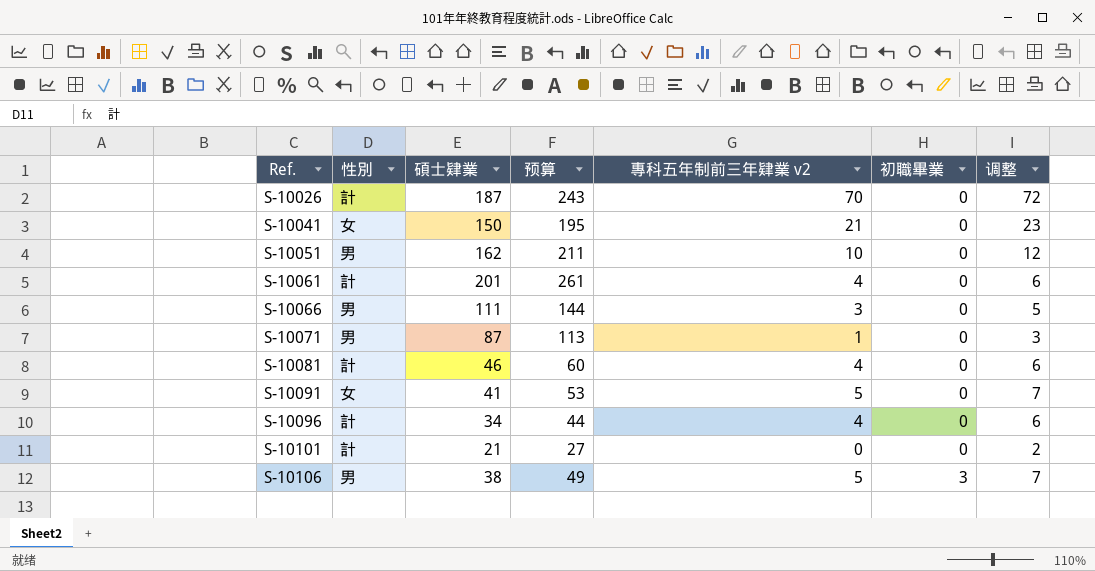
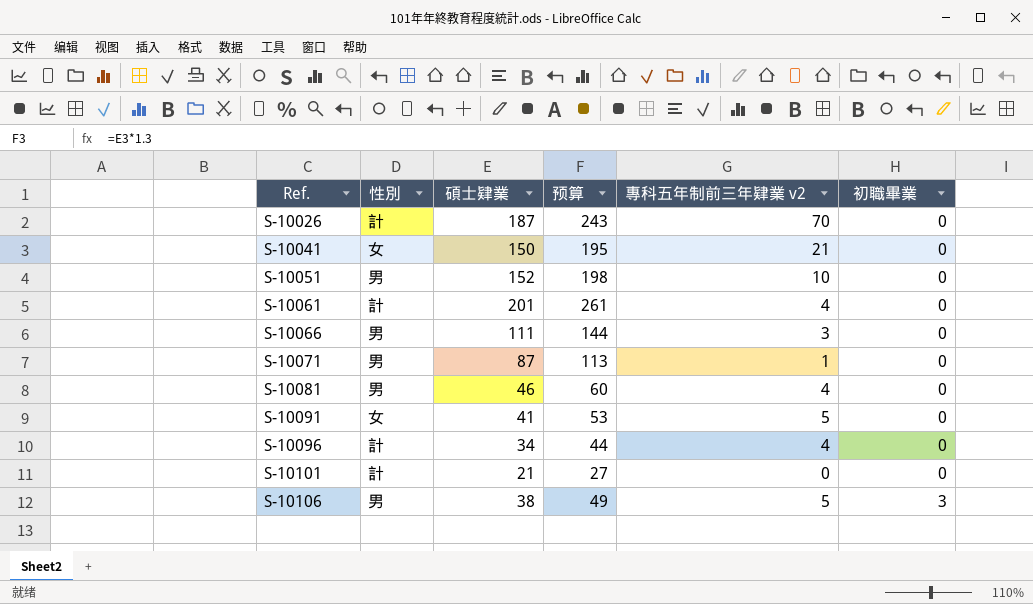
column 调整 | formula: [專科五年制前三年肄業 v2] + 2 -> none
S-10051 | 碩士肄業: 162 -> 152
S-10051 | 预算: 211 -> 198
S-10081 | 性別: 計 -> 男

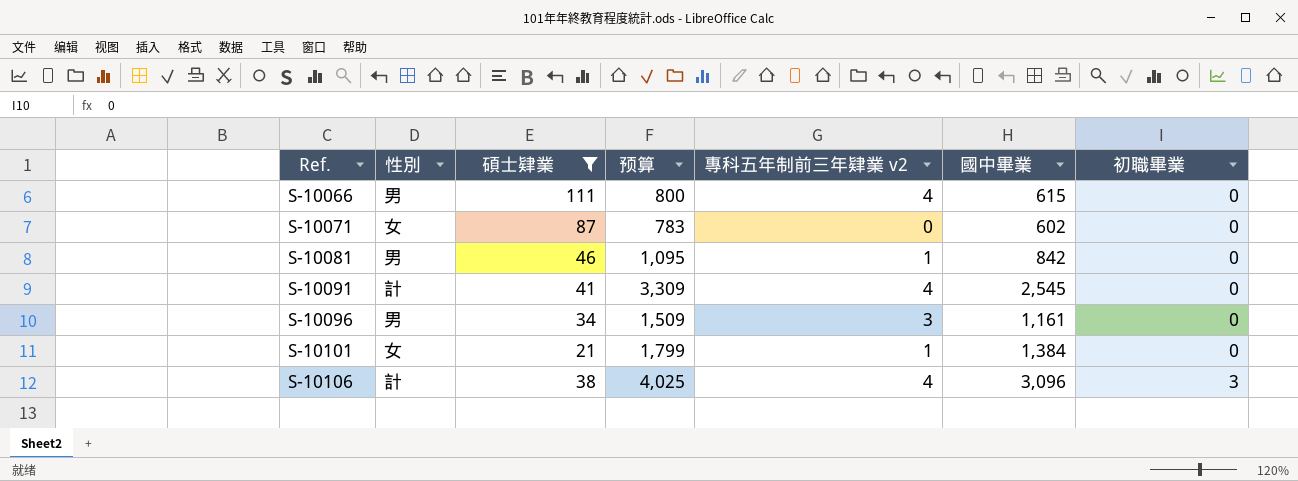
filter: none -> 碩士肄業 <= 111
column 预算 | formula: [碩士肄業] * 1.3 -> [國中畢業] * 1.3
column 國中畢業 | position: none -> 6
S-10066 | 專科五年制前三年肄業 v2: 3 -> 4
S-10071 | 性別: 男 -> 女
S-10071 | 專科五年制前三年肄業 v2: 1 -> 0
S-10081 | 專科五年制前三年肄業 v2: 4 -> 1
S-10091 | 性別: 女 -> 計
S-10091 | 專科五年制前三年肄業 v2: 5 -> 4
S-10096 | 性別: 計 -> 男
S-10096 | 專科五年制前三年肄業 v2: 4 -> 3
S-10101 | 性別: 計 -> 女
S-10101 | 專科五年制前三年肄業 v2: 0 -> 1
S-10106 | 性別: 男 -> 計
S-10106 | 專科五年制前三年肄業 v2: 5 -> 4

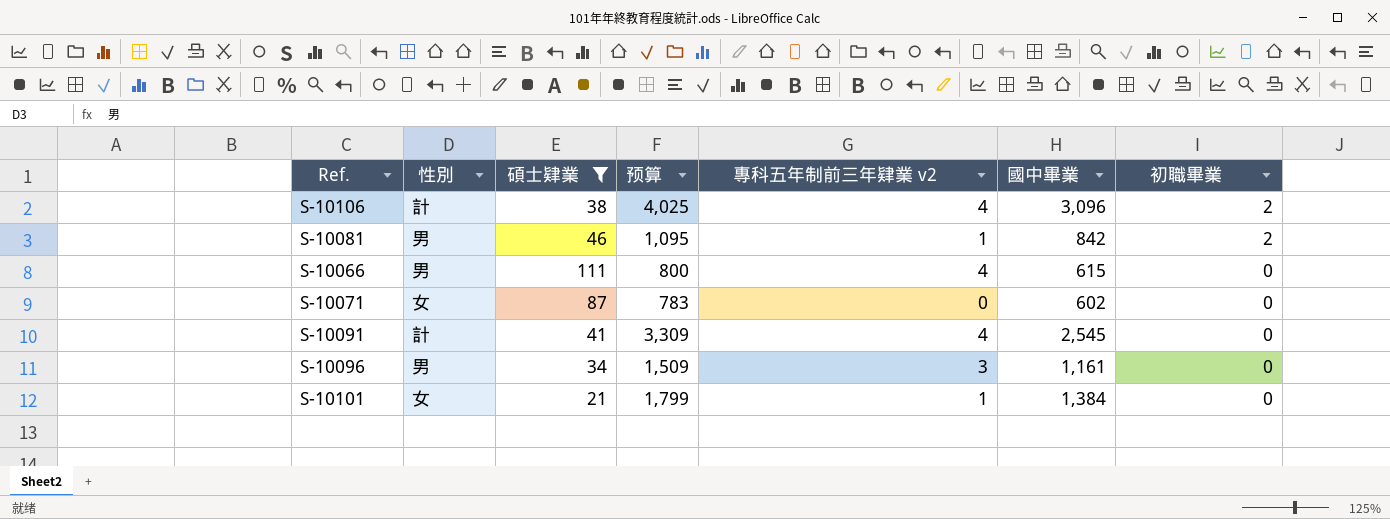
row order: Ref. ascending -> 初職畢業 descending
S-10106 | 初職畢業: 3 -> 2
S-10081 | 初職畢業: 0 -> 2

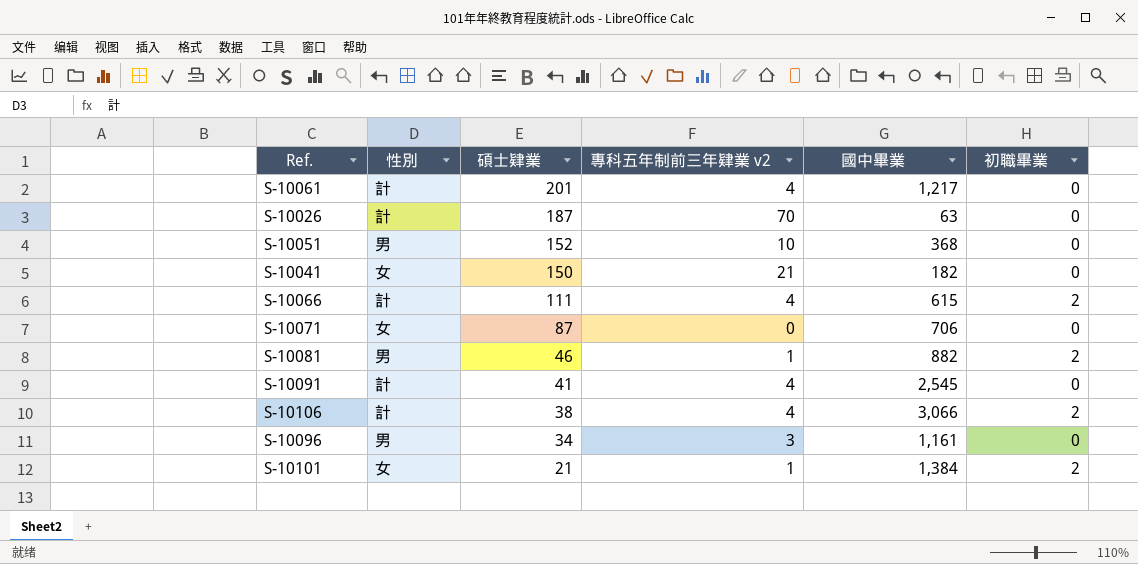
filter: 碩士肄業 <= 111 -> none
row order: 初職畢業 descending -> 碩士肄業 descending
column 预算 | formula: [國中畢業] * 1.3 -> none
S-10066 | 性別: 男 -> 計
S-10066 | 初職畢業: 0 -> 2
S-10071 | 國中畢業: 602 -> 706
S-10081 | 國中畢業: 842 -> 882
S-10106 | 國中畢業: 3,096 -> 3,066
S-10101 | 初職畢業: 0 -> 2

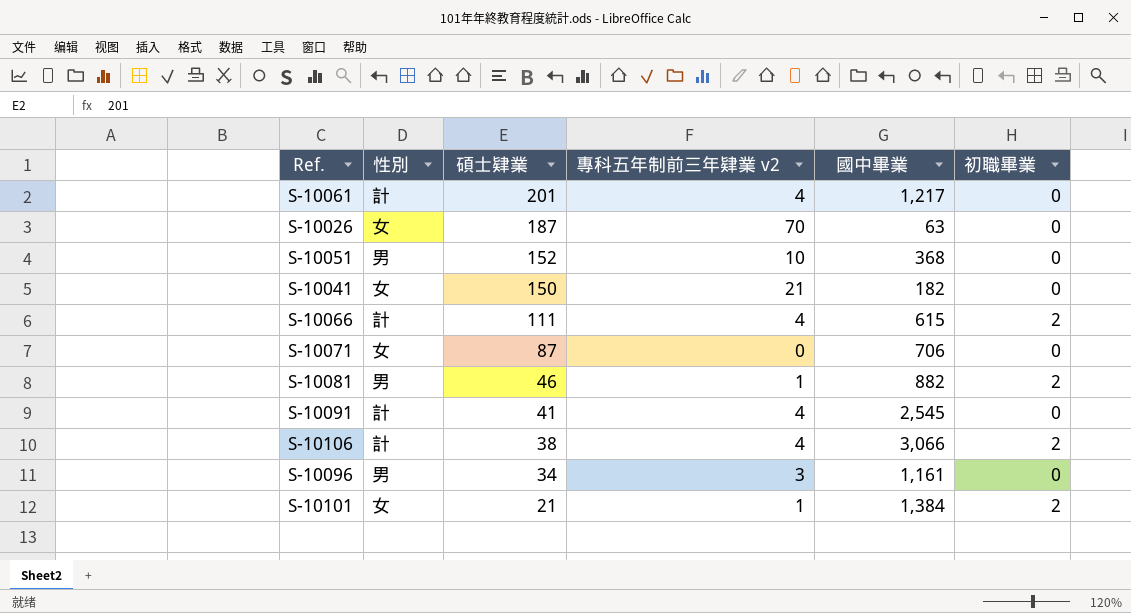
S-10026 | 性別: 計 -> 女

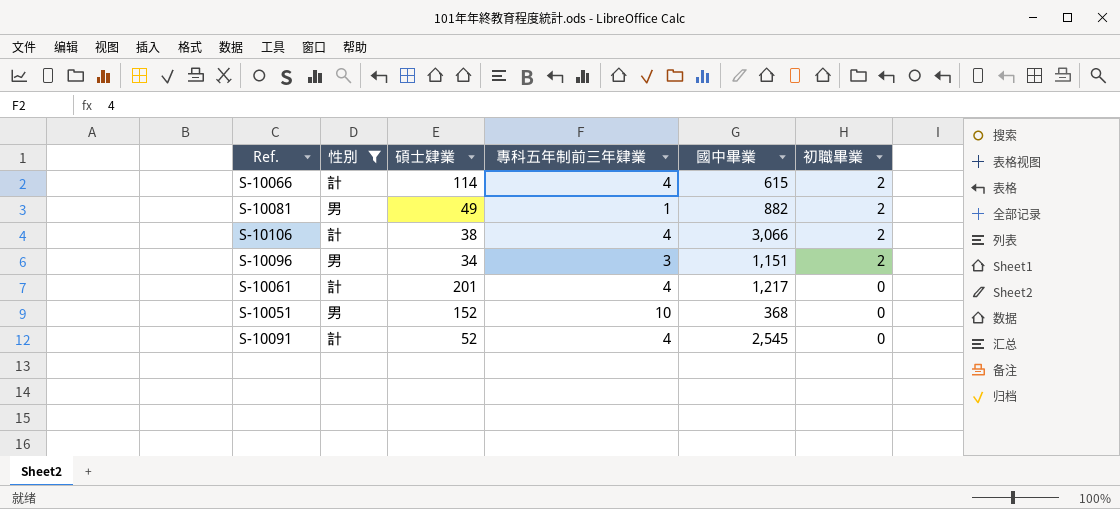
filter: none -> 性別 != 女
row order: 碩士肄業 descending -> 初職畢業 descending
column name: 專科五年制前三年肄業 v2 -> 專科五年制前三年肄業
S-10066 | 碩士肄業: 111 -> 114
S-10081 | 碩士肄業: 46 -> 49
S-10096 | 國中畢業: 1,161 -> 1,151
S-10096 | 初職畢業: 0 -> 2
S-10091 | 碩士肄業: 41 -> 52

